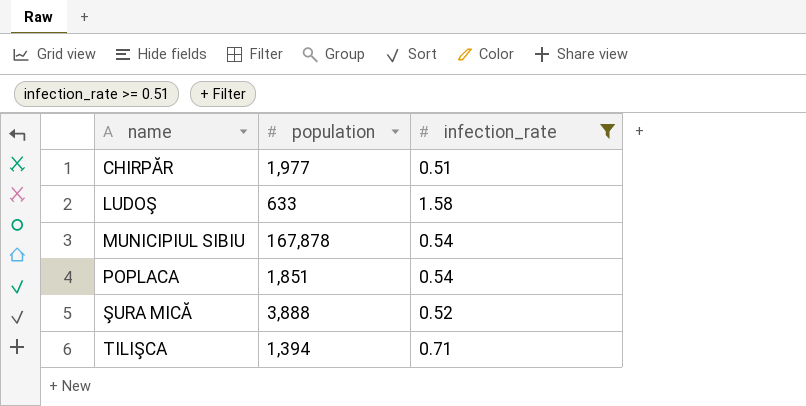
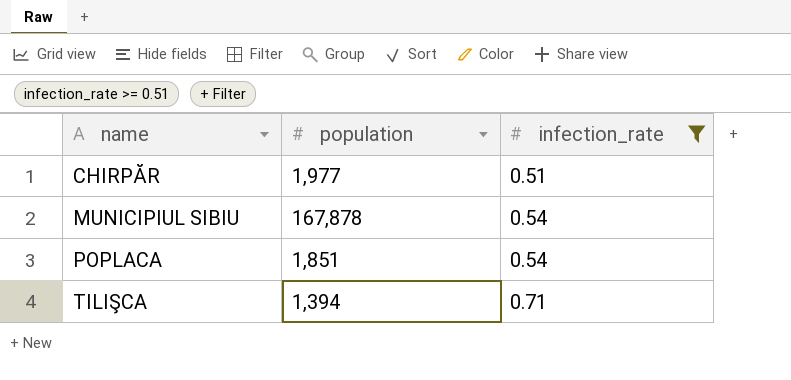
row LUDOŞ: 633 | 1.58 -> none
row ŞURA MICĂ: 3,888 | 0.52 -> none

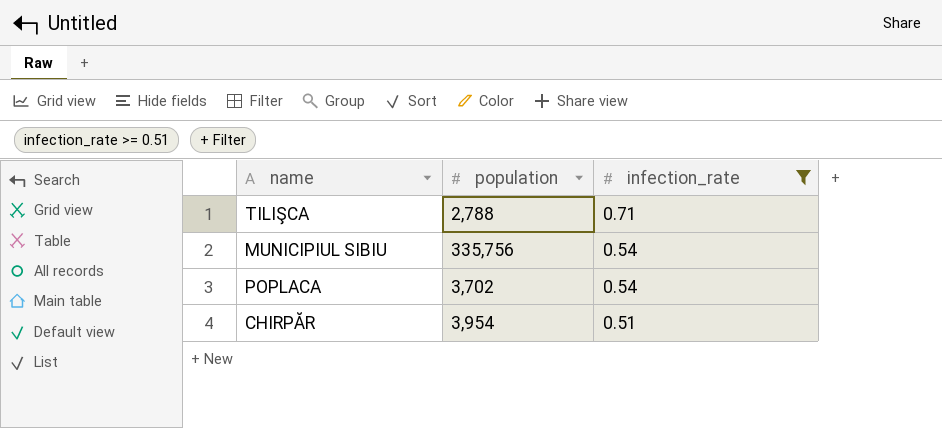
row order: name ascending -> infection_rate descending
TILIŞCA | population: 1,394 -> 2,788
MUNICIPIUL SIBIU | population: 167,878 -> 335,756
POPLACA | population: 1,851 -> 3,702
CHIRPĂR | population: 1,977 -> 3,954

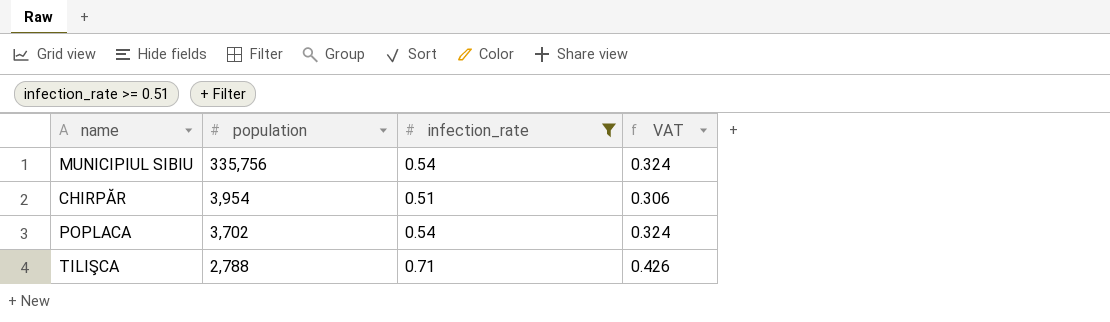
row order: infection_rate descending -> population descending
column VAT | formula: none -> [infection_rate] * 0.6

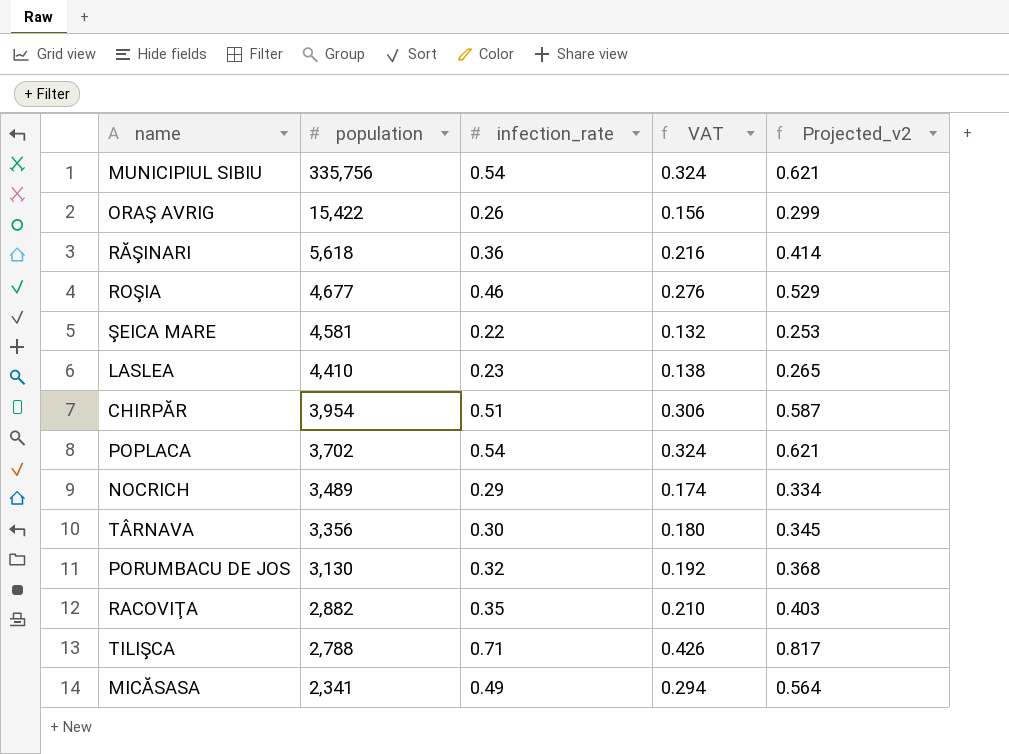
filter: infection_rate >= 0.51 -> none
column Projected_v2 | formula: none -> [infection_rate] * 1.15

